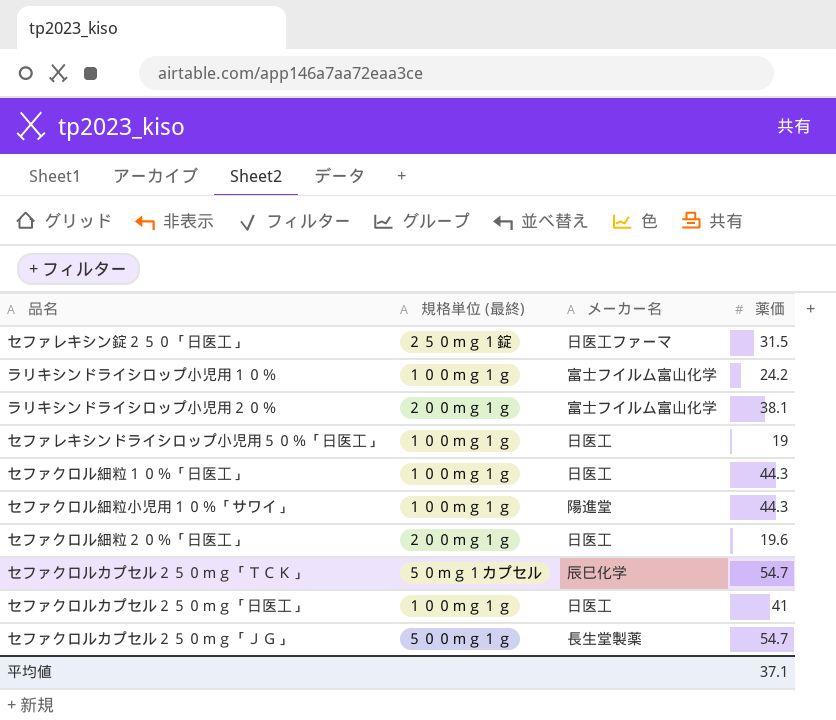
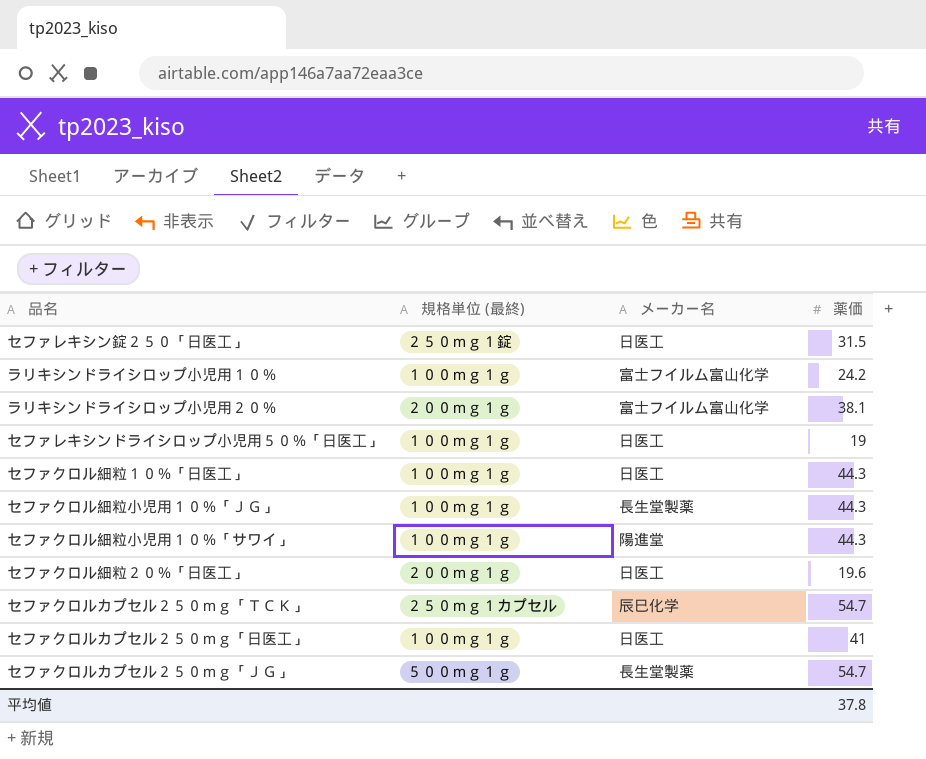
セファレキシン錠２５０「日医工」 | メーカー名: 日医工ファーマ -> 日医工
row セファクロル細粒小児用１０％「ＪＧ」: none -> １００ｍｇ１ｇ | 長生堂製薬 | 44.3
セファクロルカプセル２５０ｍｇ「ＴＣＫ」 | 規格単位 (最終): ５０ｍｇ１カプセル -> ２５０ｍｇ１カプセル
平均値 | 薬価: 37.1 -> 37.8

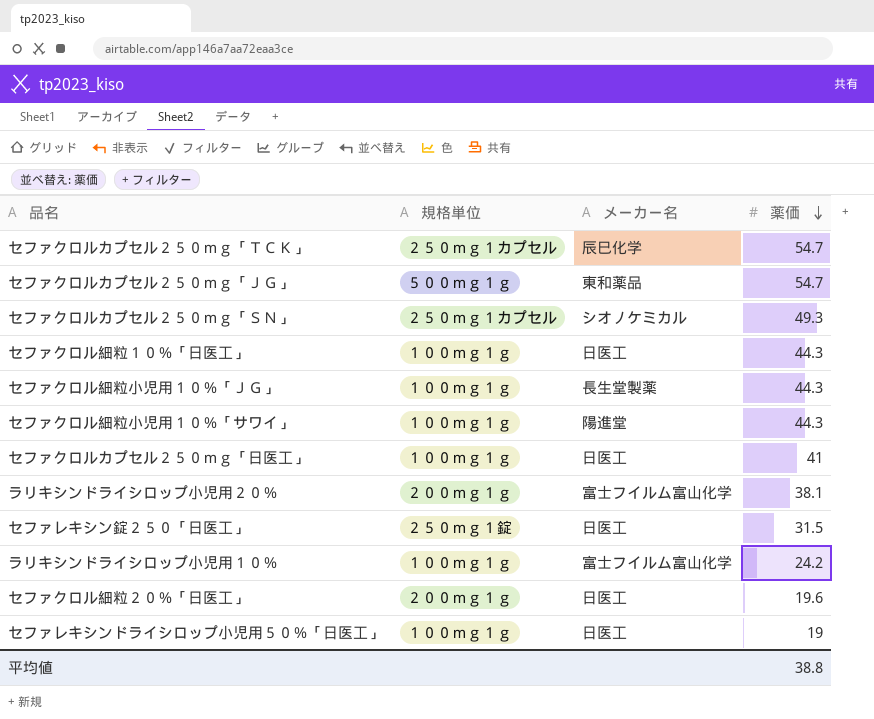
row order: none -> 薬価 descending
column name: 規格単位 (最終) -> 規格単位
セファクロルカプセル２５０ｍｇ「ＪＧ」 | メーカー名: 長生堂製薬 -> 東和薬品
row セファクロルカプセル２５０ｍｇ「ＳＮ」: none -> ２５０ｍｇ１カプセル | シオノケミカル | 49.3
平均値 | 薬価: 37.8 -> 38.8

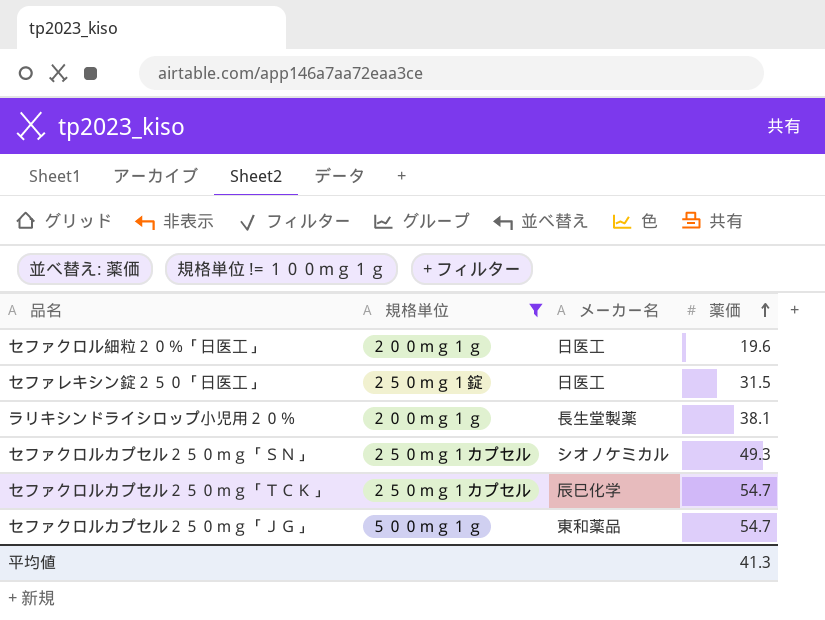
filter: none -> 規格単位 != １００ｍｇ１ｇ
row order: 薬価 descending -> 薬価 ascending
ラリキシンドライシロップ小児用２０％ | メーカー名: 富士フイルム富山化学 -> 長生堂製薬
平均値 | 薬価: 38.8 -> 41.3

